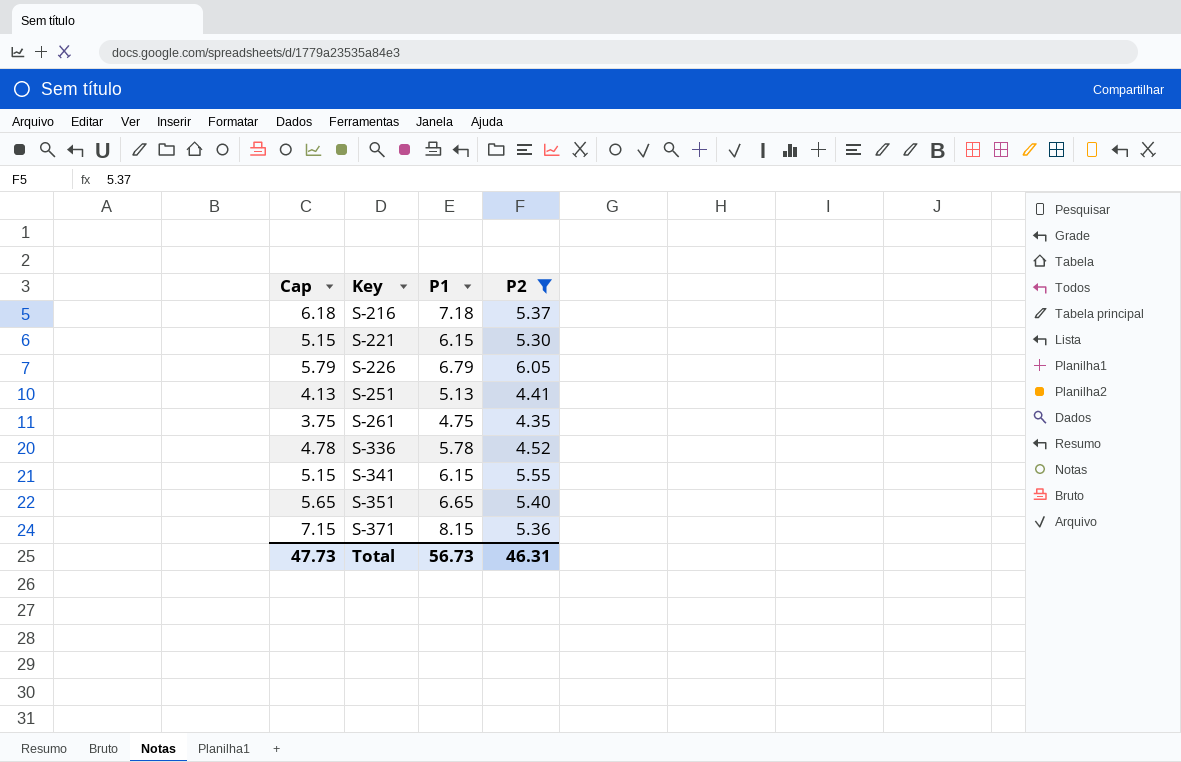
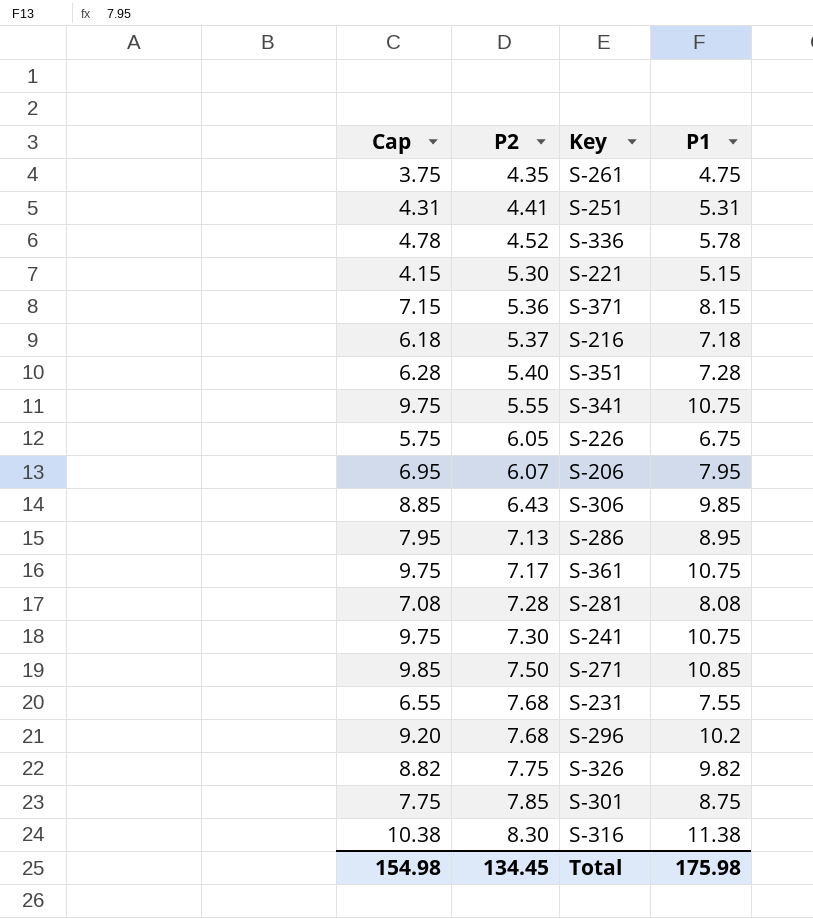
filter: P2 <= 6.05 -> none
row order: Key ascending -> P2 ascending
column P2 | position: 4 -> 2
S-251 | Cap: 4.13 -> 4.31
S-251 | P1: 5.13 -> 5.31
S-221 | Cap: 5.15 -> 4.15
S-221 | P1: 6.15 -> 5.15
S-351 | Cap: 5.65 -> 6.28
S-351 | P1: 6.65 -> 7.28
S-341 | Cap: 5.15 -> 9.75
S-341 | P1: 6.15 -> 10.75
S-226 | Cap: 5.79 -> 5.75
S-226 | P1: 6.79 -> 6.75
Total | Cap: 47.73 -> 154.98
Total | P2: 46.31 -> 134.45
Total | P1: 56.73 -> 175.98

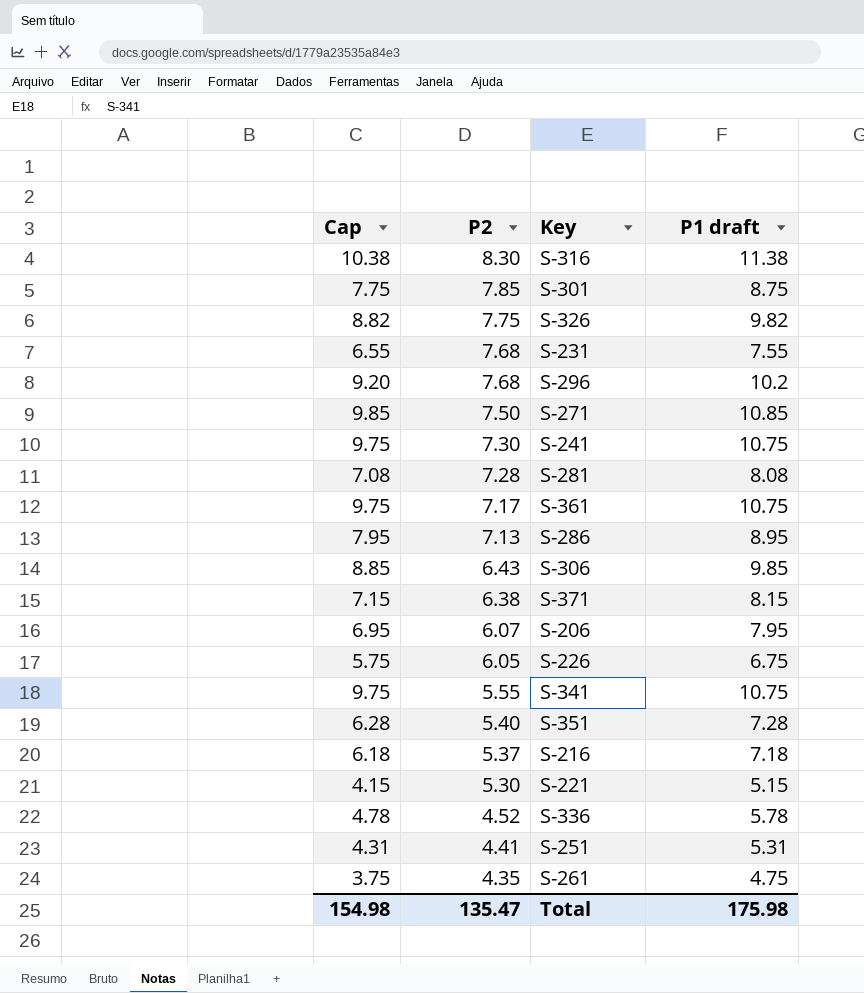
row order: P2 ascending -> P2 descending
column name: P1 -> P1 draft
S-371 | P2: 5.36 -> 6.38
Total | P2: 134.45 -> 135.47

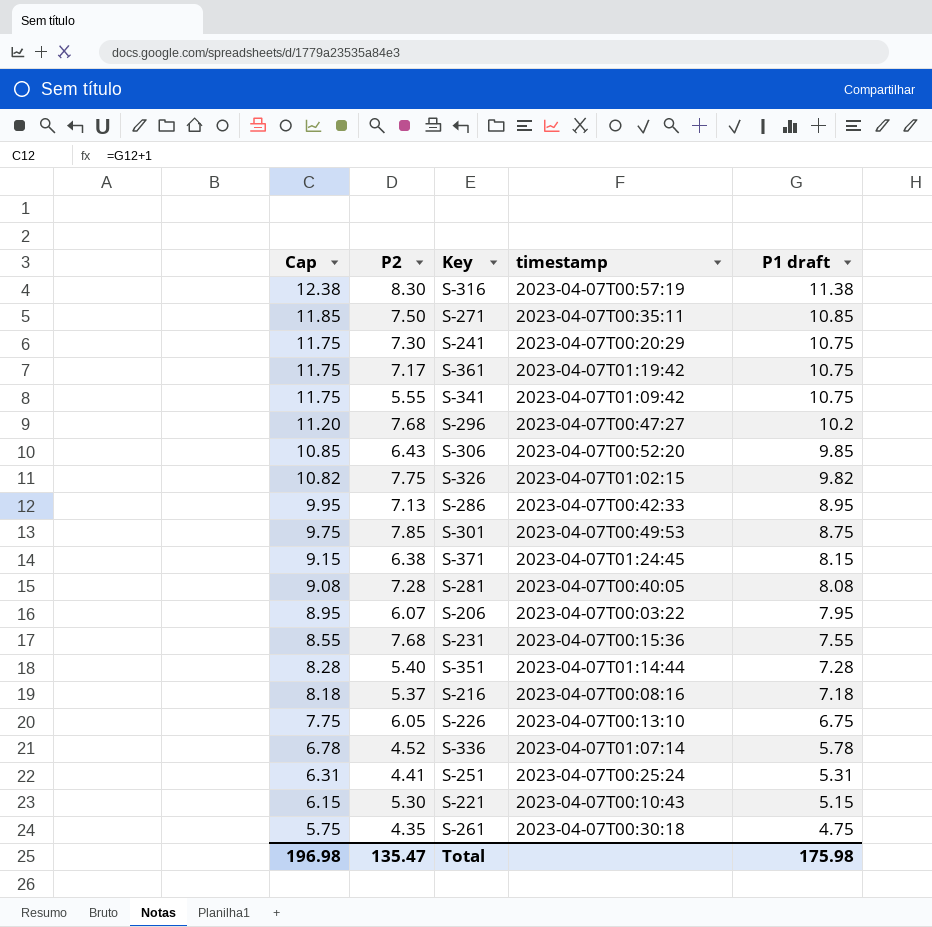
row order: P2 descending -> Cap descending
column Cap | formula: [P1 draft] - 1 -> [P1 draft] + 1
column timestamp | position: none -> 4
Total | Cap: 154.98 -> 196.98

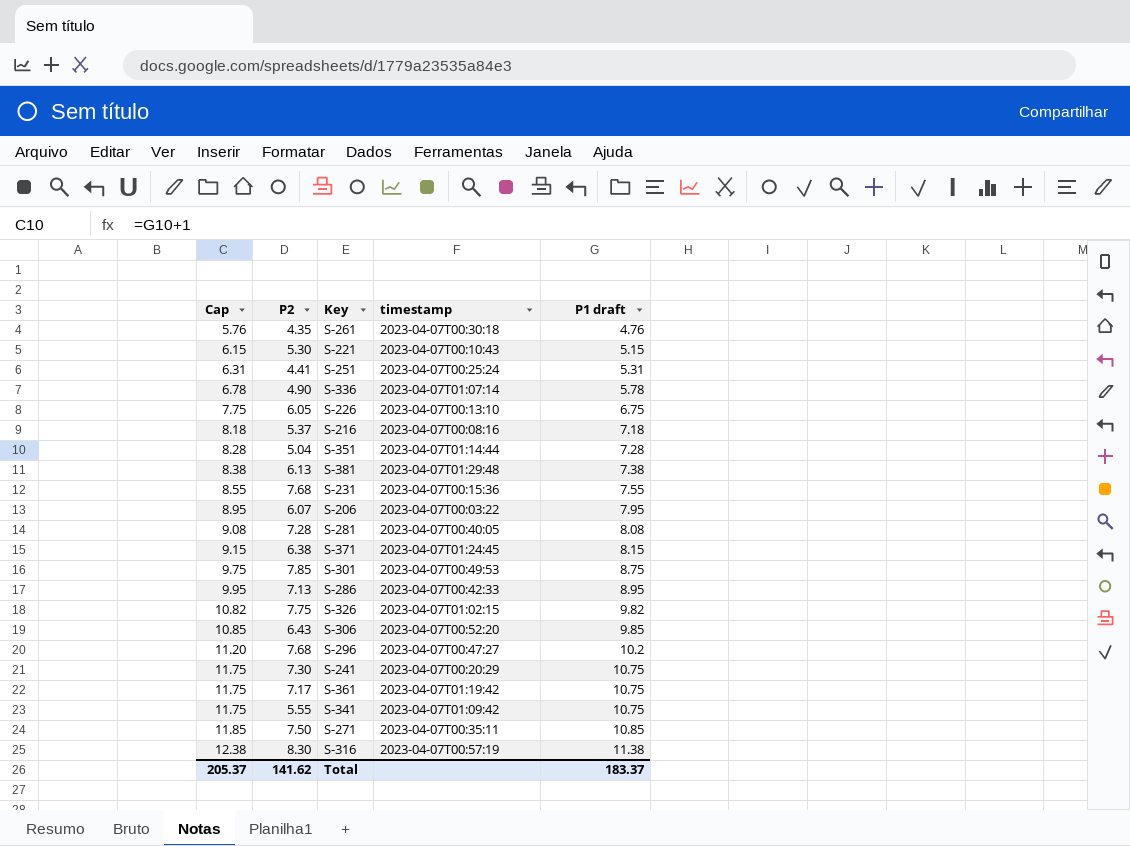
row order: Cap descending -> Cap ascending
S-261 | Cap: 5.75 -> 5.76
S-261 | P1 draft: 4.75 -> 4.76
S-336 | P2: 4.52 -> 4.90
S-351 | P2: 5.40 -> 5.04
row S-381: none -> 8.38 | 6.13 | 2023-04-07T01:29:48 | 7.38
Total | Cap: 196.98 -> 205.37
Total | P2: 135.47 -> 141.62
Total | P1 draft: 175.98 -> 183.37

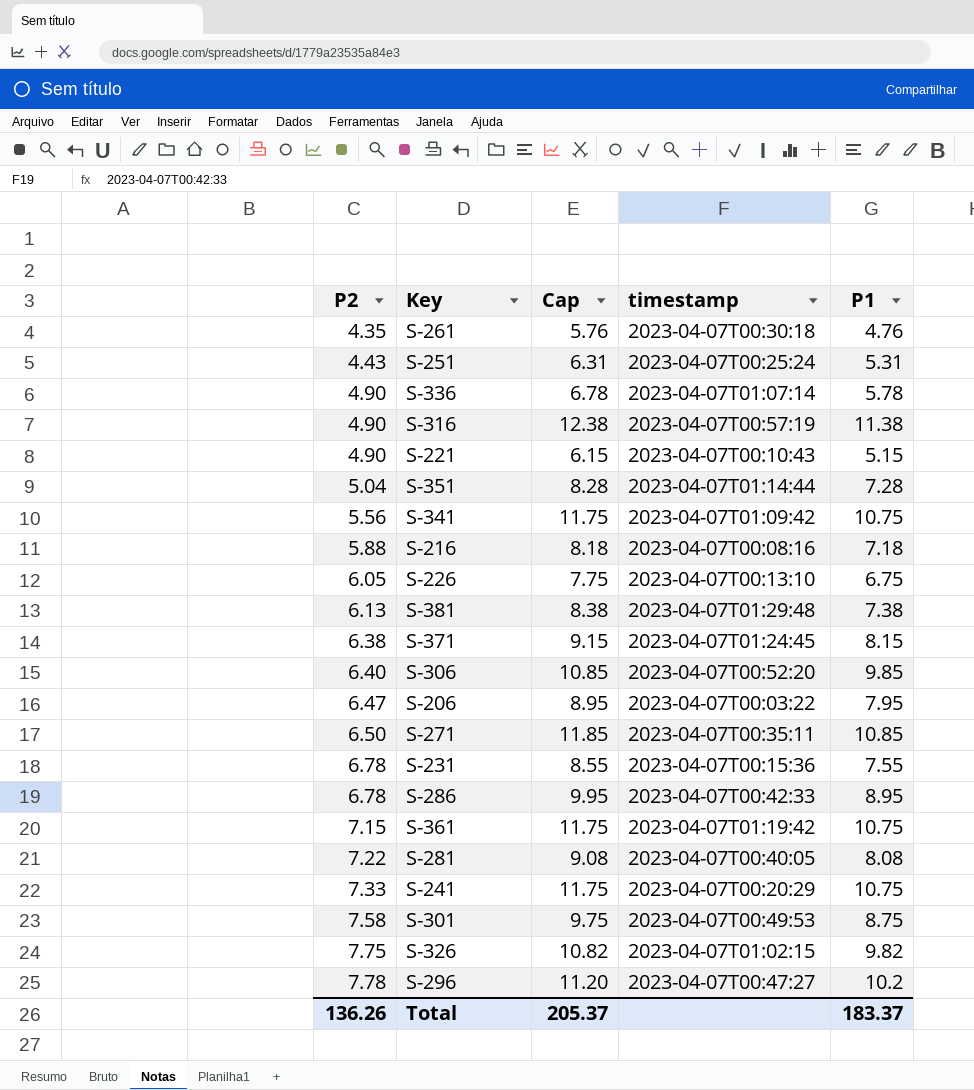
row order: Cap ascending -> P2 ascending
column Cap | position: 1 -> 3
column name: P1 draft -> P1
S-251 | P2: 4.41 -> 4.43
S-316 | P2: 8.30 -> 4.90
S-221 | P2: 5.30 -> 4.90
S-341 | P2: 5.55 -> 5.56
S-216 | P2: 5.37 -> 5.88
S-306 | P2: 6.43 -> 6.40
S-206 | P2: 6.07 -> 6.47
S-271 | P2: 7.50 -> 6.50
S-231 | P2: 7.68 -> 6.78
S-286 | P2: 7.13 -> 6.78
S-361 | P2: 7.17 -> 7.15
S-281 | P2: 7.28 -> 7.22
S-241 | P2: 7.30 -> 7.33
S-301 | P2: 7.85 -> 7.58
S-296 | P2: 7.68 -> 7.78
Total | P2: 141.62 -> 136.26

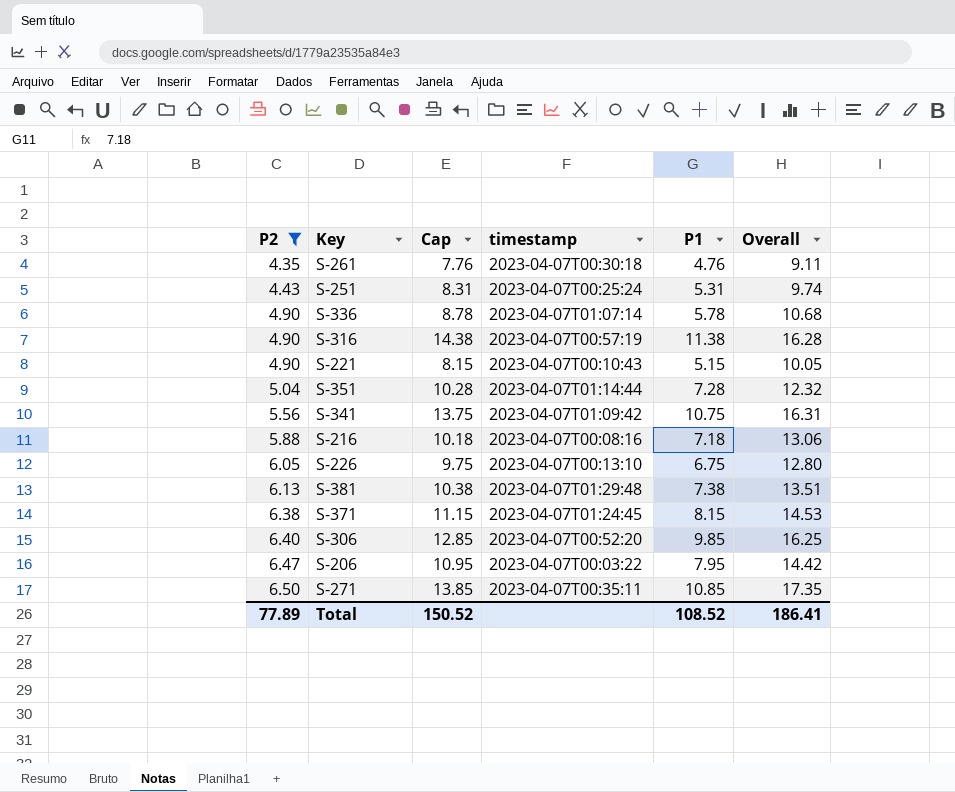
filter: none -> P2 <= 6.50
column Cap | formula: [P1] + 1 -> [P1] + 3
column Overall | formula: none -> [P2] + [P1]
Total | P2: 136.26 -> 77.89
Total | Cap: 205.37 -> 150.52
Total | P1: 183.37 -> 108.52

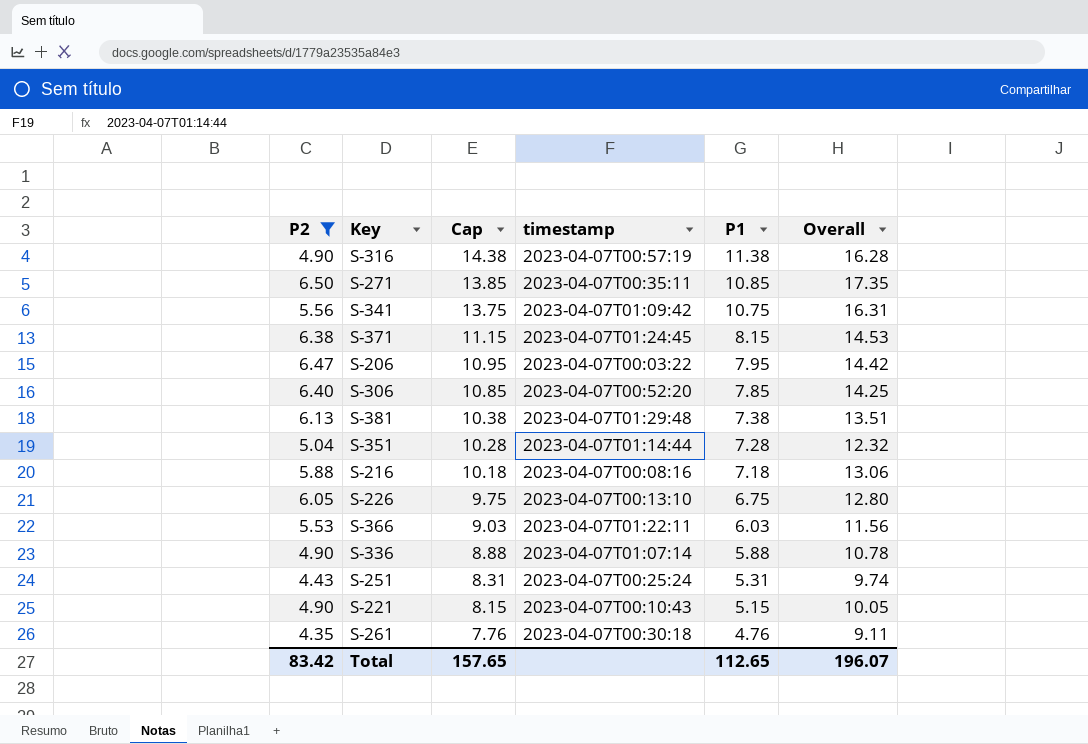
row order: P2 ascending -> Cap descending
S-306 | Cap: 12.85 -> 10.85
S-306 | P1: 9.85 -> 7.85
S-306 | Overall: 16.25 -> 14.25
row S-366: none -> 5.53 | 9.03 | 2023-04-07T01:22:11 | 6.03 | 11.56
S-336 | Cap: 8.78 -> 8.88
S-336 | P1: 5.78 -> 5.88
S-336 | Overall: 10.68 -> 10.78
Total | P2: 77.89 -> 83.42
Total | Cap: 150.52 -> 157.65
Total | P1: 108.52 -> 112.65
Total | Overall: 186.41 -> 196.07

